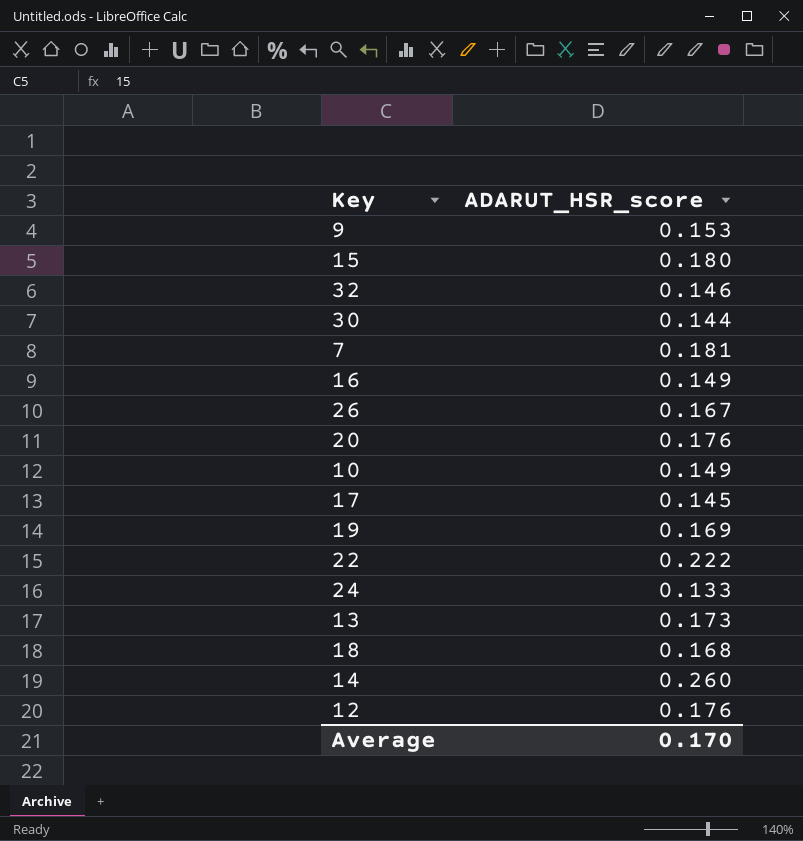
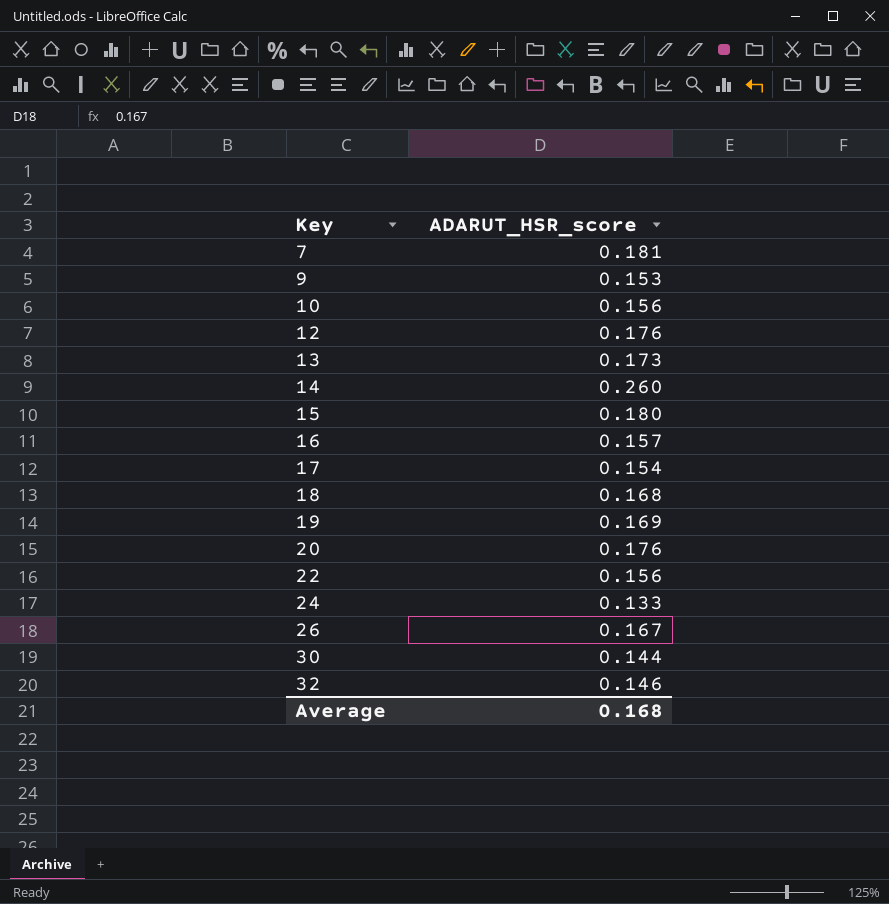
row order: none -> Key ascending
10 | ADARUT_HSR_score: 0.149 -> 0.156
16 | ADARUT_HSR_score: 0.149 -> 0.157
17 | ADARUT_HSR_score: 0.145 -> 0.154
22 | ADARUT_HSR_score: 0.222 -> 0.156
Average | ADARUT_HSR_score: 0.170 -> 0.168

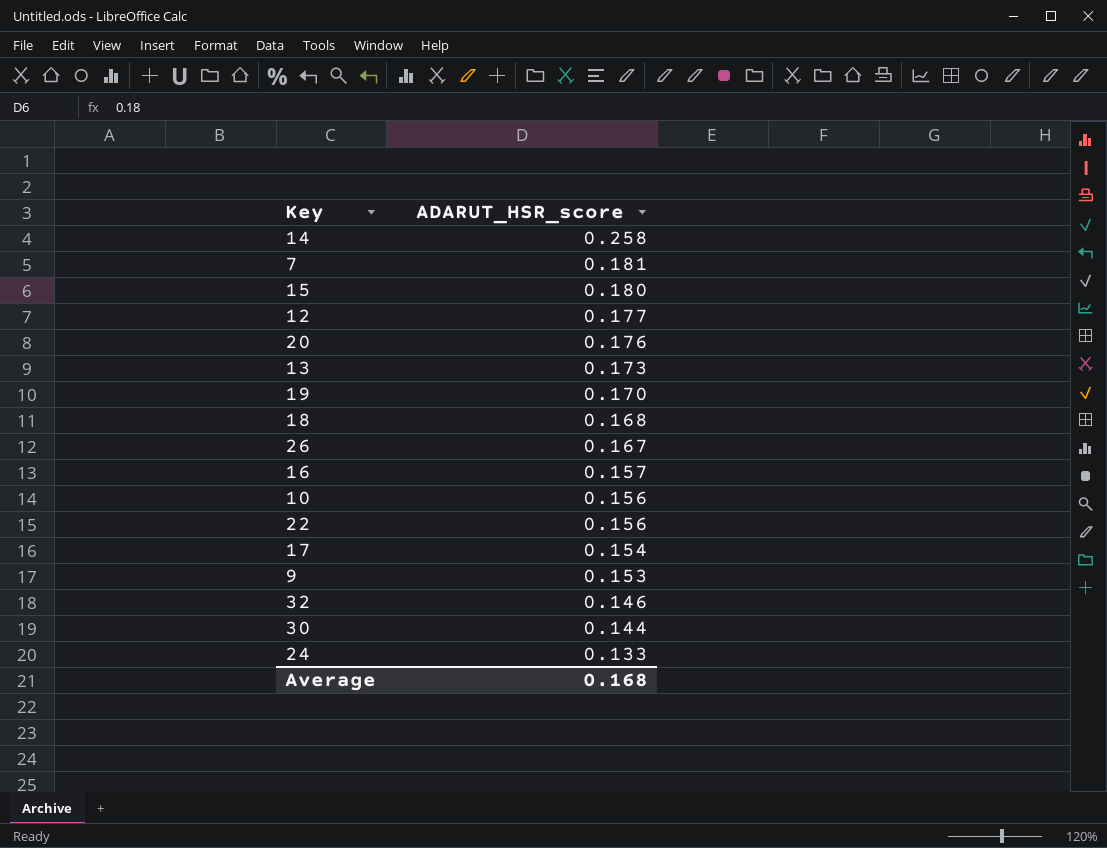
row order: Key ascending -> ADARUT_HSR_score descending
14 | ADARUT_HSR_score: 0.260 -> 0.258
12 | ADARUT_HSR_score: 0.176 -> 0.177
19 | ADARUT_HSR_score: 0.169 -> 0.170

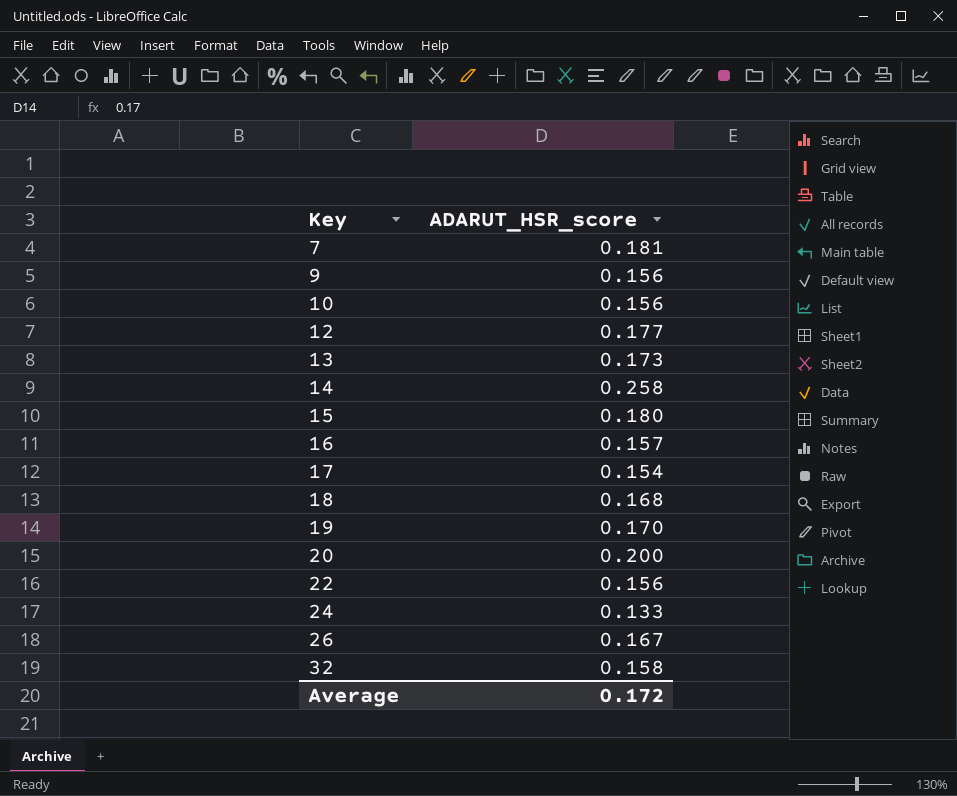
row order: ADARUT_HSR_score descending -> Key ascending
row 30: 0.144 -> none
9 | ADARUT_HSR_score: 0.153 -> 0.156
20 | ADARUT_HSR_score: 0.176 -> 0.200
32 | ADARUT_HSR_score: 0.146 -> 0.158
Average | ADARUT_HSR_score: 0.168 -> 0.172

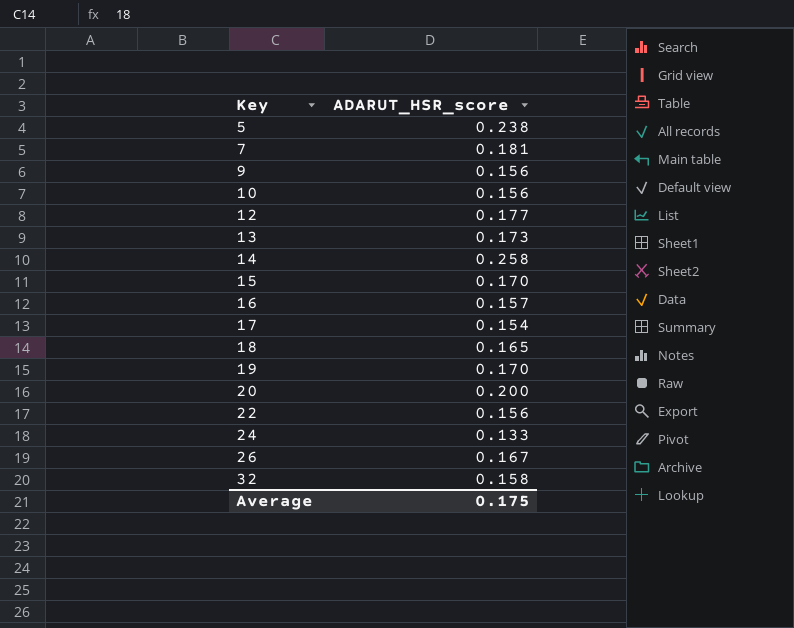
row 5: none -> 0.238
15 | ADARUT_HSR_score: 0.180 -> 0.170
18 | ADARUT_HSR_score: 0.168 -> 0.165
Average | ADARUT_HSR_score: 0.172 -> 0.175

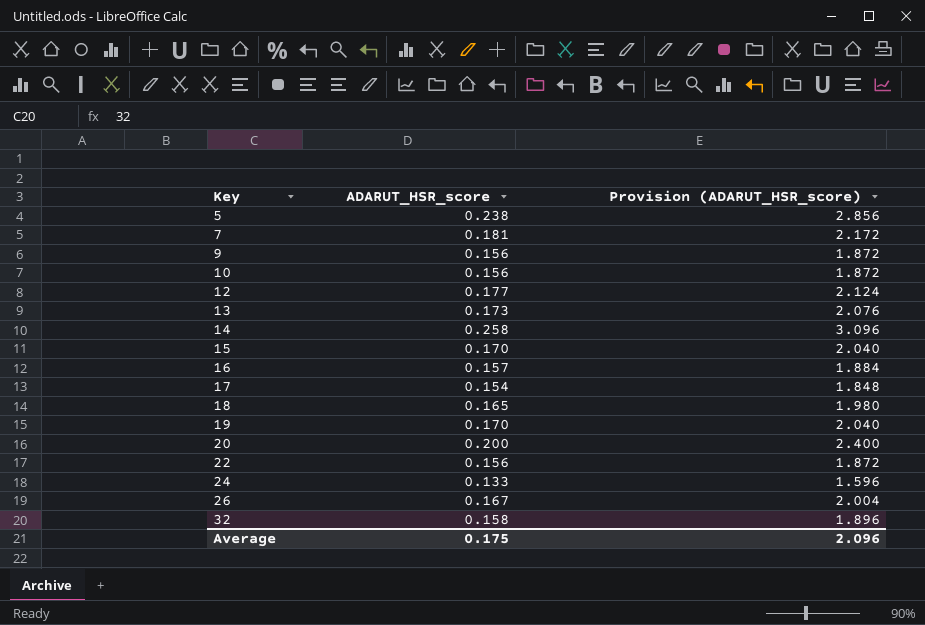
column Provision (ADARUT_HSR_score) | formula: none -> [ADARUT_HSR_score] * 12

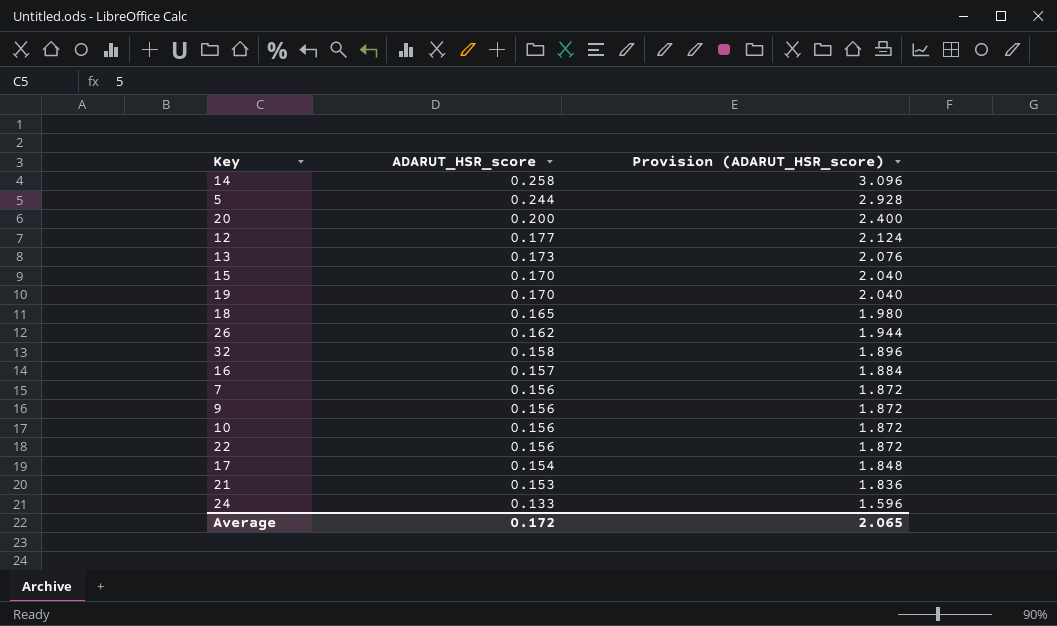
row order: Key ascending -> ADARUT_HSR_score descending
5 | ADARUT_HSR_score: 0.238 -> 0.244
5 | Provision (ADARUT_HSR_score): 2.856 -> 2.928
26 | ADARUT_HSR_score: 0.167 -> 0.162
26 | Provision (ADARUT_HSR_score): 2.004 -> 1.944
7 | ADARUT_HSR_score: 0.181 -> 0.156
7 | Provision (ADARUT_HSR_score): 2.172 -> 1.872
row 21: none -> 0.153 | 1.836
Average | ADARUT_HSR_score: 0.175 -> 0.172
Average | Provision (ADARUT_HSR_score): 2.096 -> 2.065

